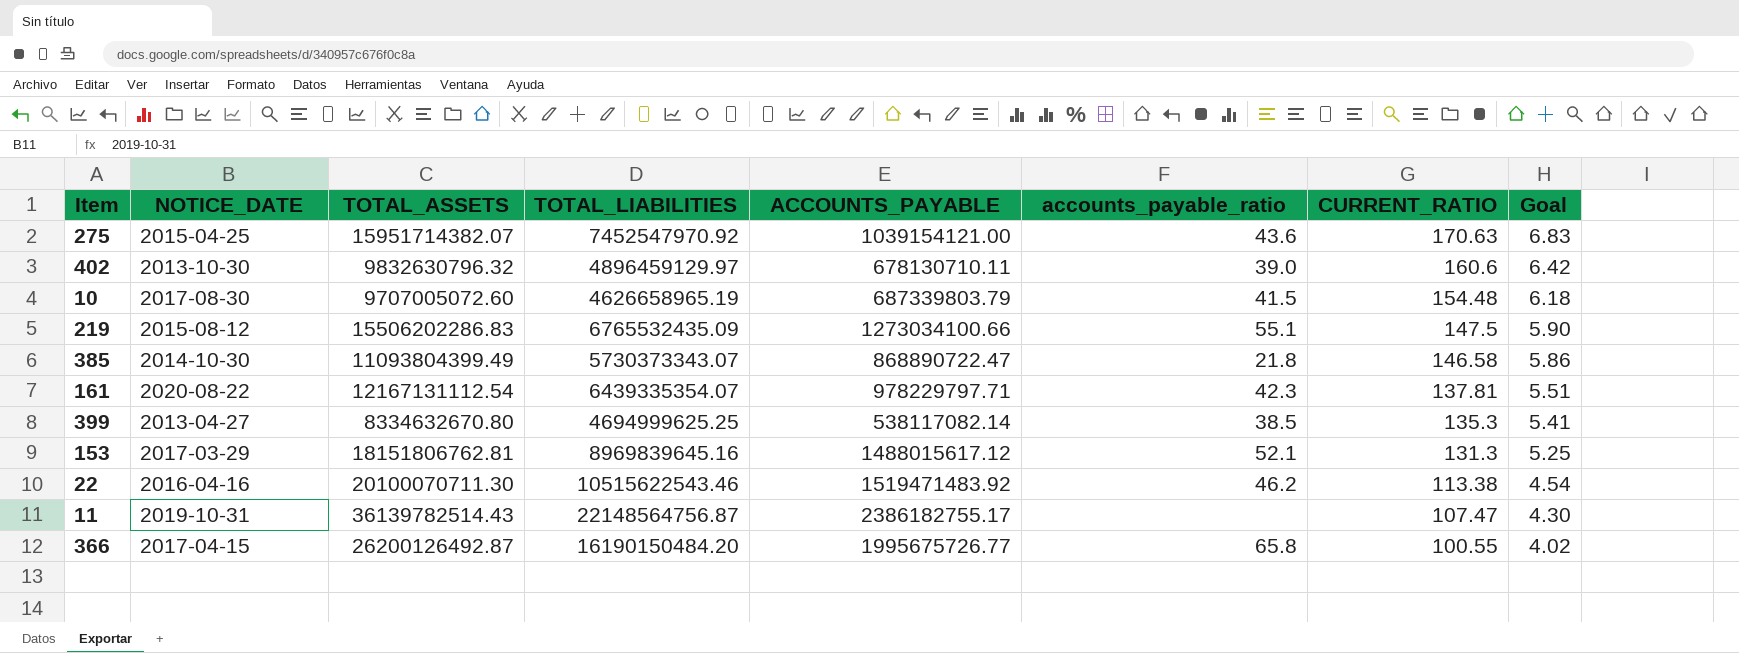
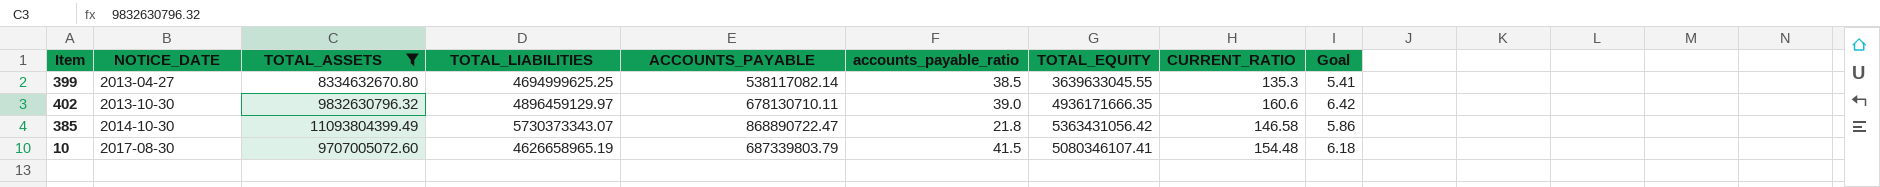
filter: none -> TOTAL_ASSETS <= 11093804399.49
row order: CURRENT_RATIO descending -> NOTICE_DATE ascending
column TOTAL_EQUITY | formula: none -> [TOTAL_ASSETS] - [TOTAL_LIABILITIES]

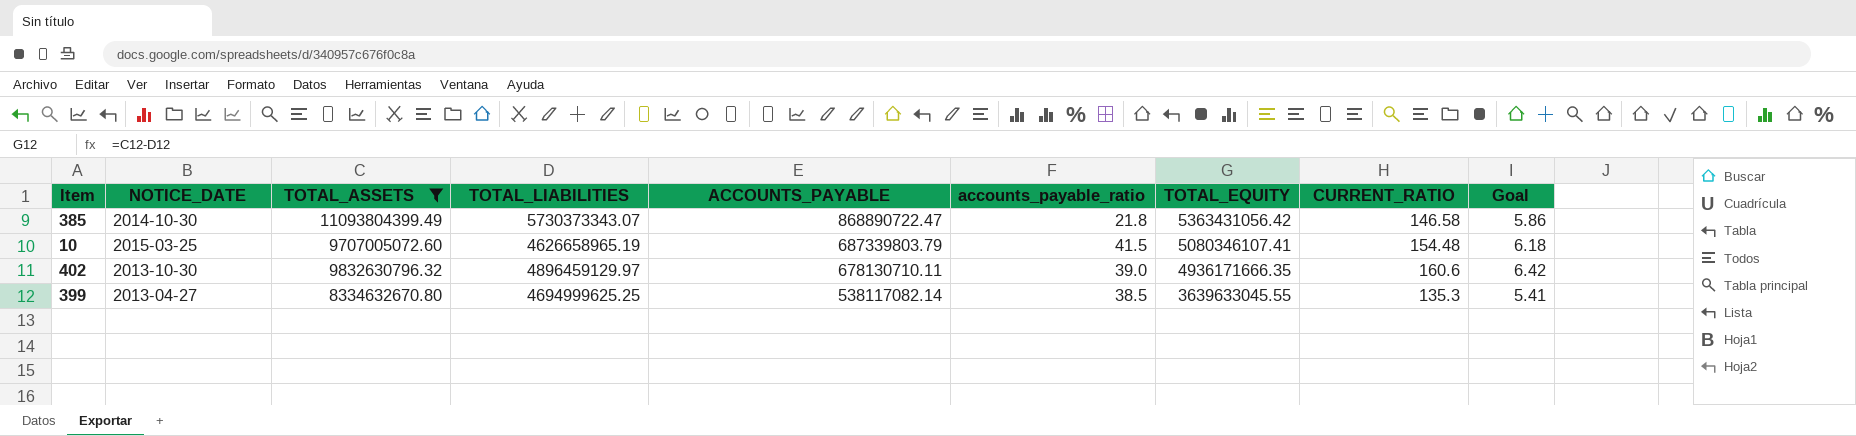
row order: NOTICE_DATE ascending -> ACCOUNTS_PAYABLE descending
10 | NOTICE_DATE: 2017-08-30 -> 2015-03-25

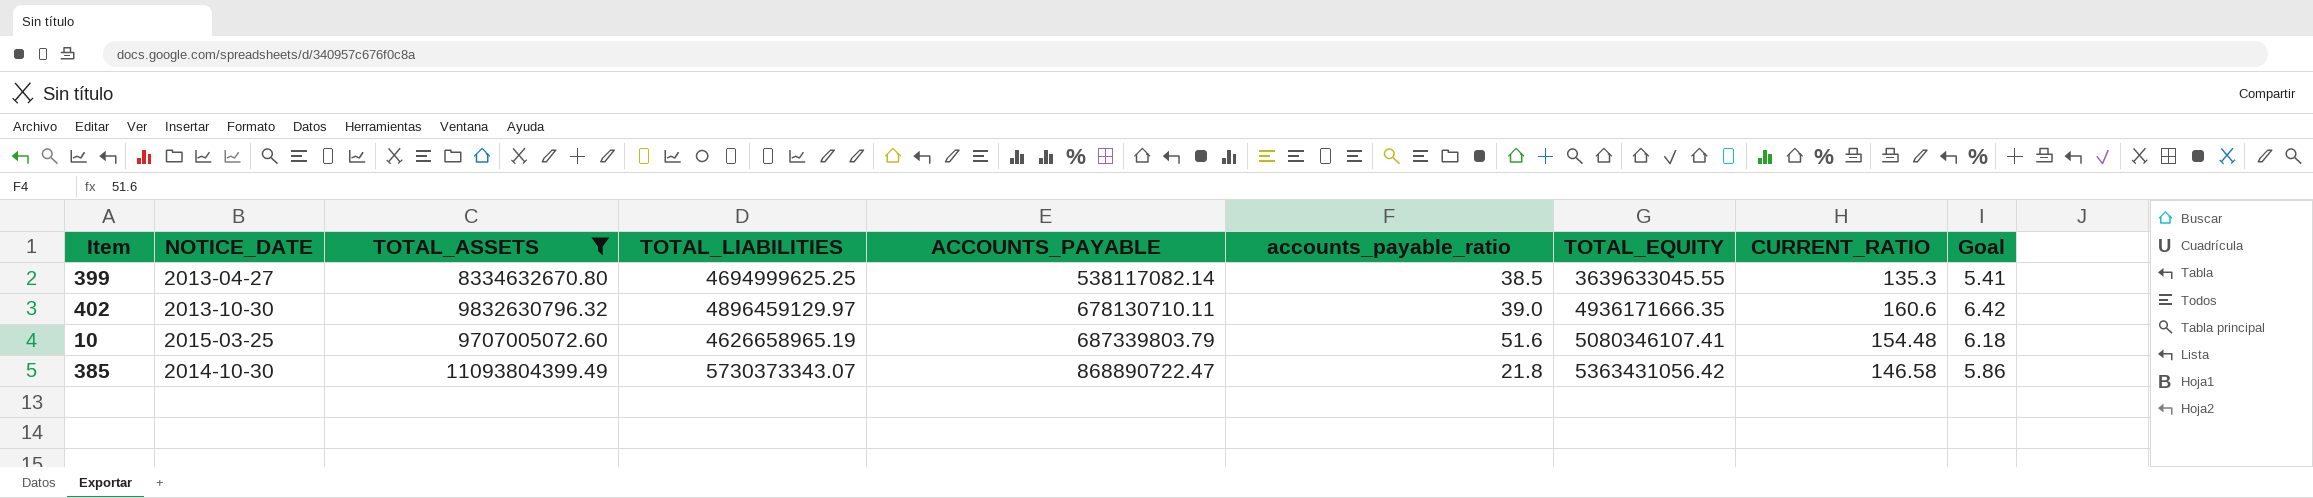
row order: ACCOUNTS_PAYABLE descending -> ACCOUNTS_PAYABLE ascending
10 | accounts_payable_ratio: 41.5 -> 51.6

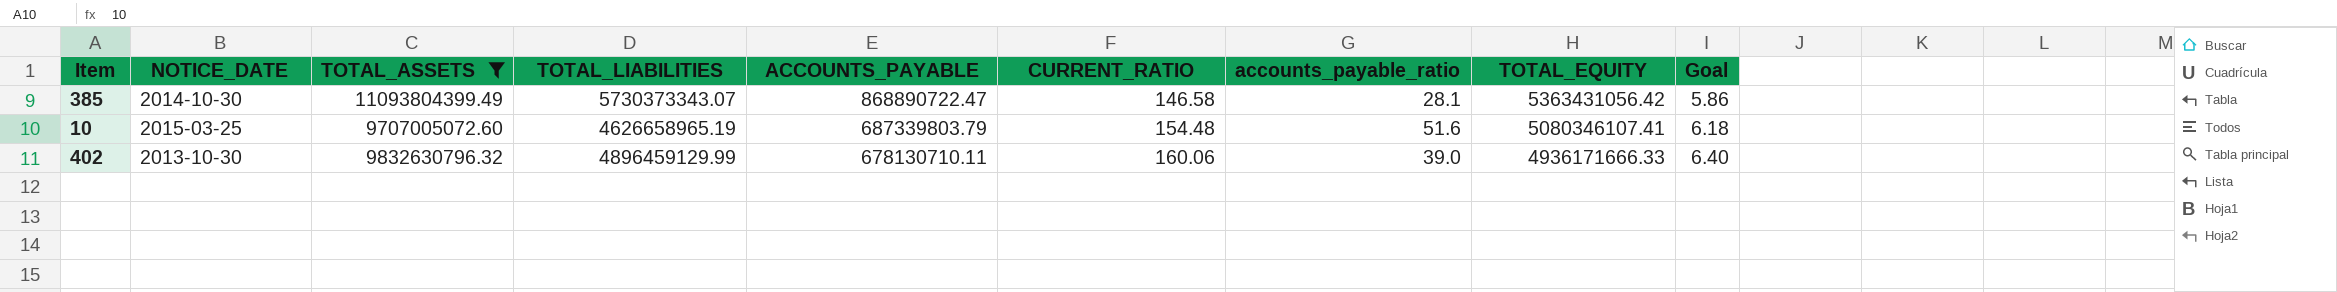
row order: ACCOUNTS_PAYABLE ascending -> ACCOUNTS_PAYABLE descending
column CURRENT_RATIO | position: 8 -> 6
row 399: 2013-04-27 | 8334632670.80 | 4694999625.25 | 538117082.14 | 38.5 | 3639633045.55 | 135.3 | 5.41 -> none
385 | accounts_payable_ratio: 21.8 -> 28.1
402 | TOTAL_LIABILITIES: 4896459129.97 -> 4896459129.99
402 | CURRENT_RATIO: 160.6 -> 160.06
402 | TOTAL_EQUITY: 4936171666.35 -> 4936171666.33
402 | Goal: 6.42 -> 6.40

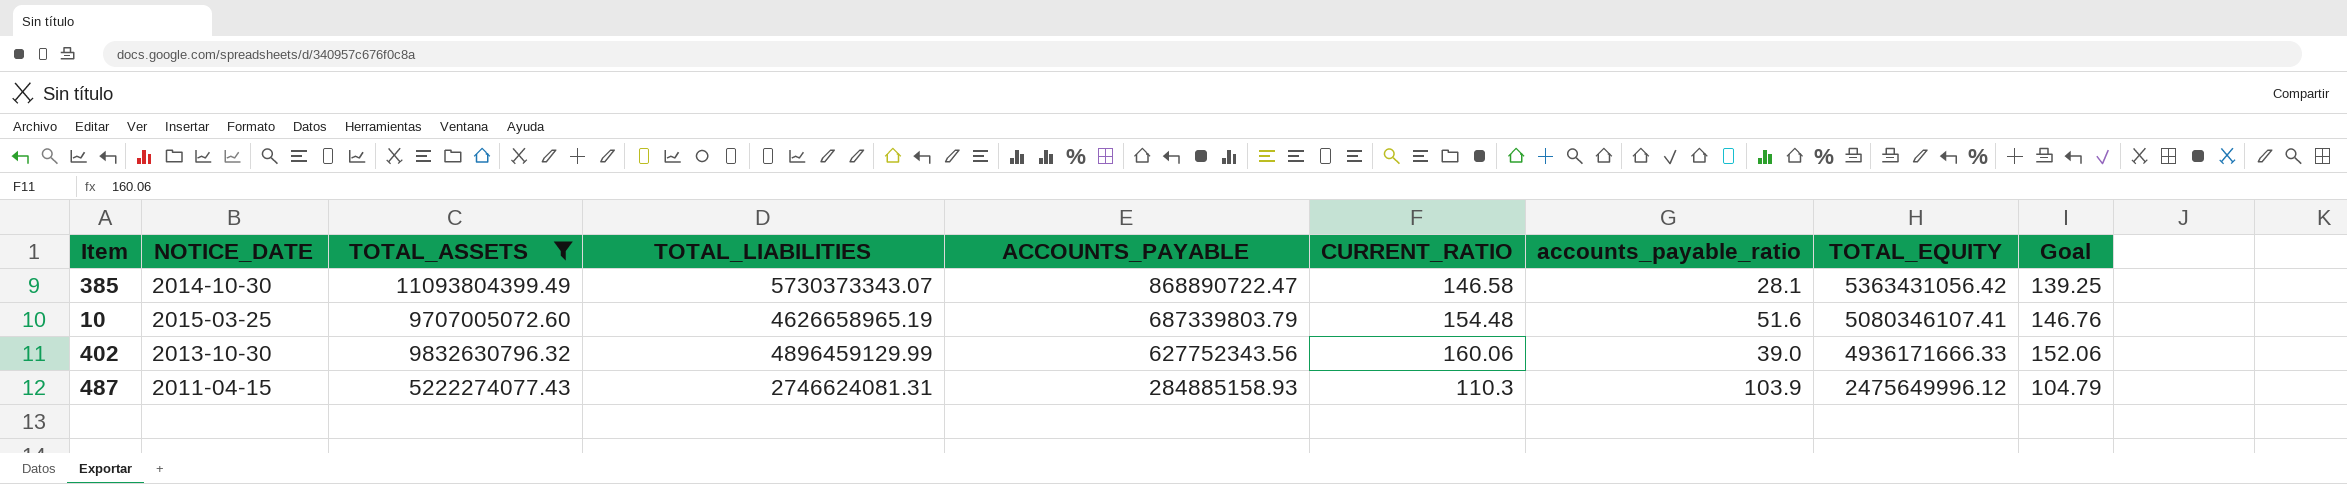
column Goal | formula: [CURRENT_RATIO] * 0.04 -> [CURRENT_RATIO] * 0.95
402 | ACCOUNTS_PAYABLE: 678130710.11 -> 627752343.56
row 487: none -> 2011-04-15 | 5222274077.43 | 2746624081.31 | 284885158.93 | 110.3 | 103.9 | 2475649996.12 | 104.79

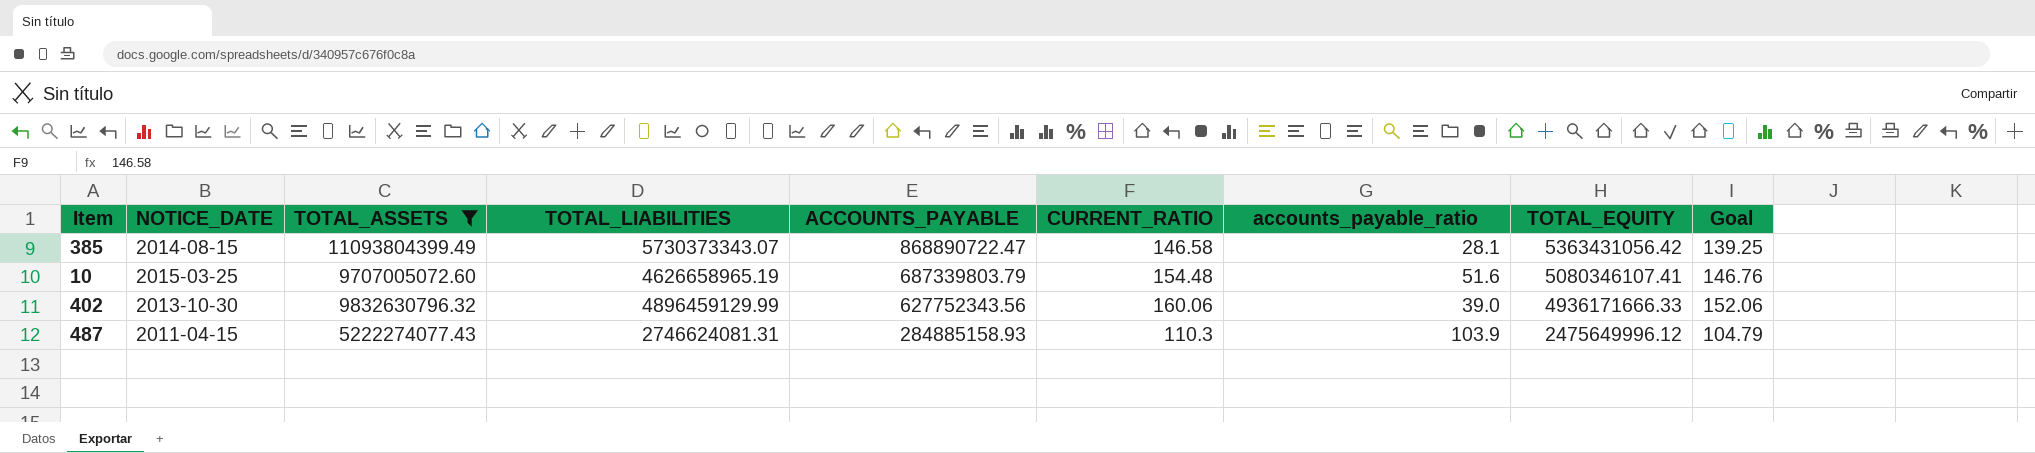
385 | NOTICE_DATE: 2014-10-30 -> 2014-08-15

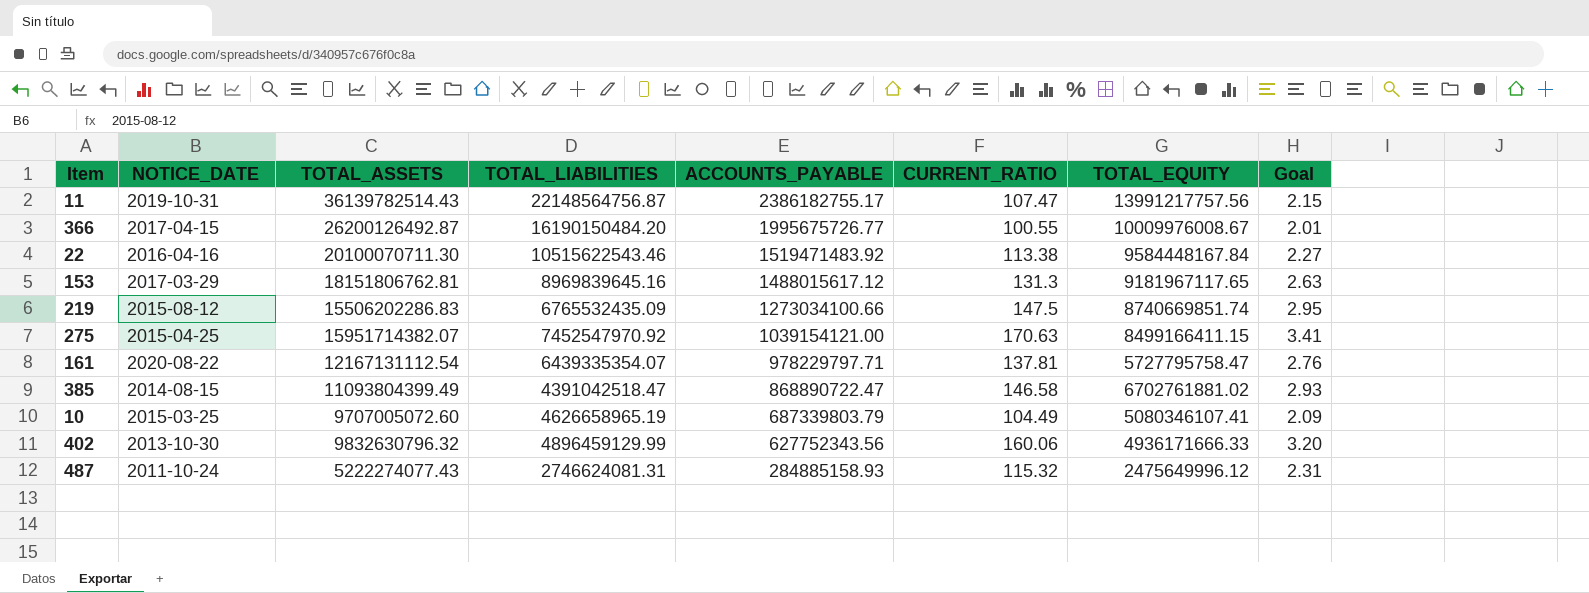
filter: TOTAL_ASSETS <= 11093804399.49 -> none
column accounts_payable_ratio | position: 7 -> none
column Goal | formula: [CURRENT_RATIO] * 0.95 -> [CURRENT_RATIO] * 0.02
385 | TOTAL_LIABILITIES: 5730373343.07 -> 4391042518.47
385 | TOTAL_EQUITY: 5363431056.42 -> 6702761881.02
10 | CURRENT_RATIO: 154.48 -> 104.49
487 | NOTICE_DATE: 2011-04-15 -> 2011-10-24
487 | CURRENT_RATIO: 110.3 -> 115.32

